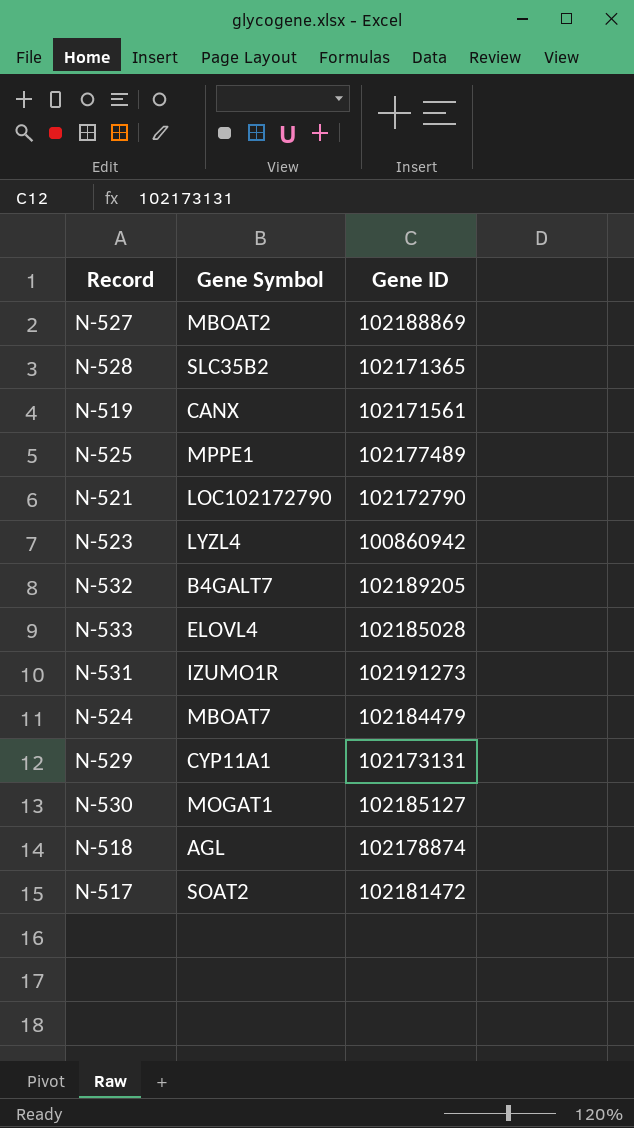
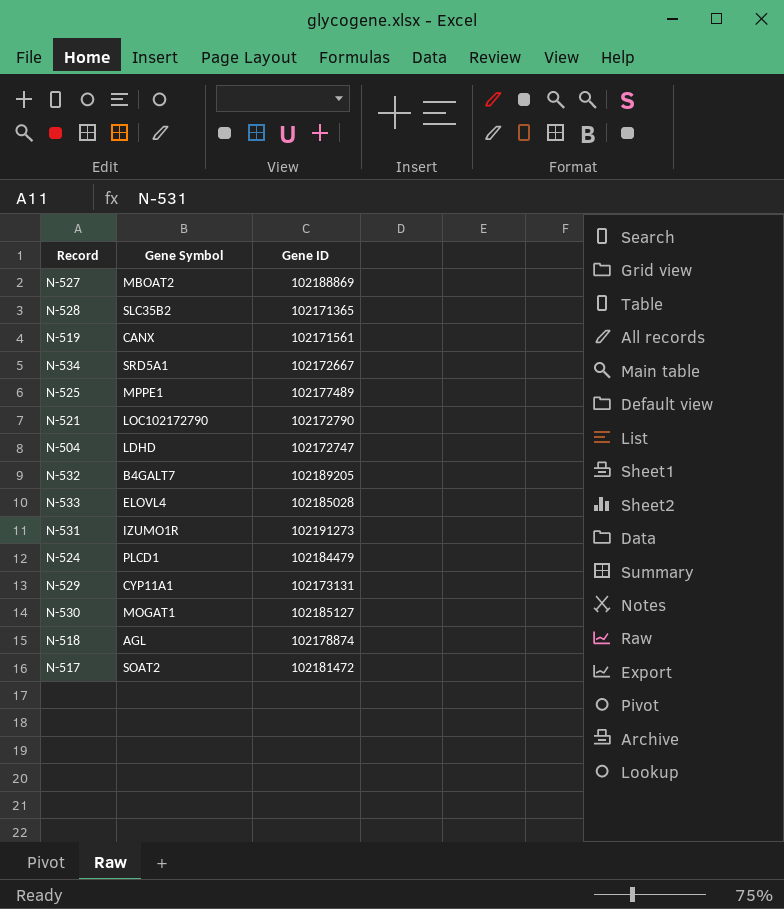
row N-523: LYZL4 | 100860942 -> none
row N-534: none -> SRD5A1 | 102172667
row N-504: none -> LDHD | 102172747
N-524 | Gene Symbol: MBOAT7 -> PLCD1

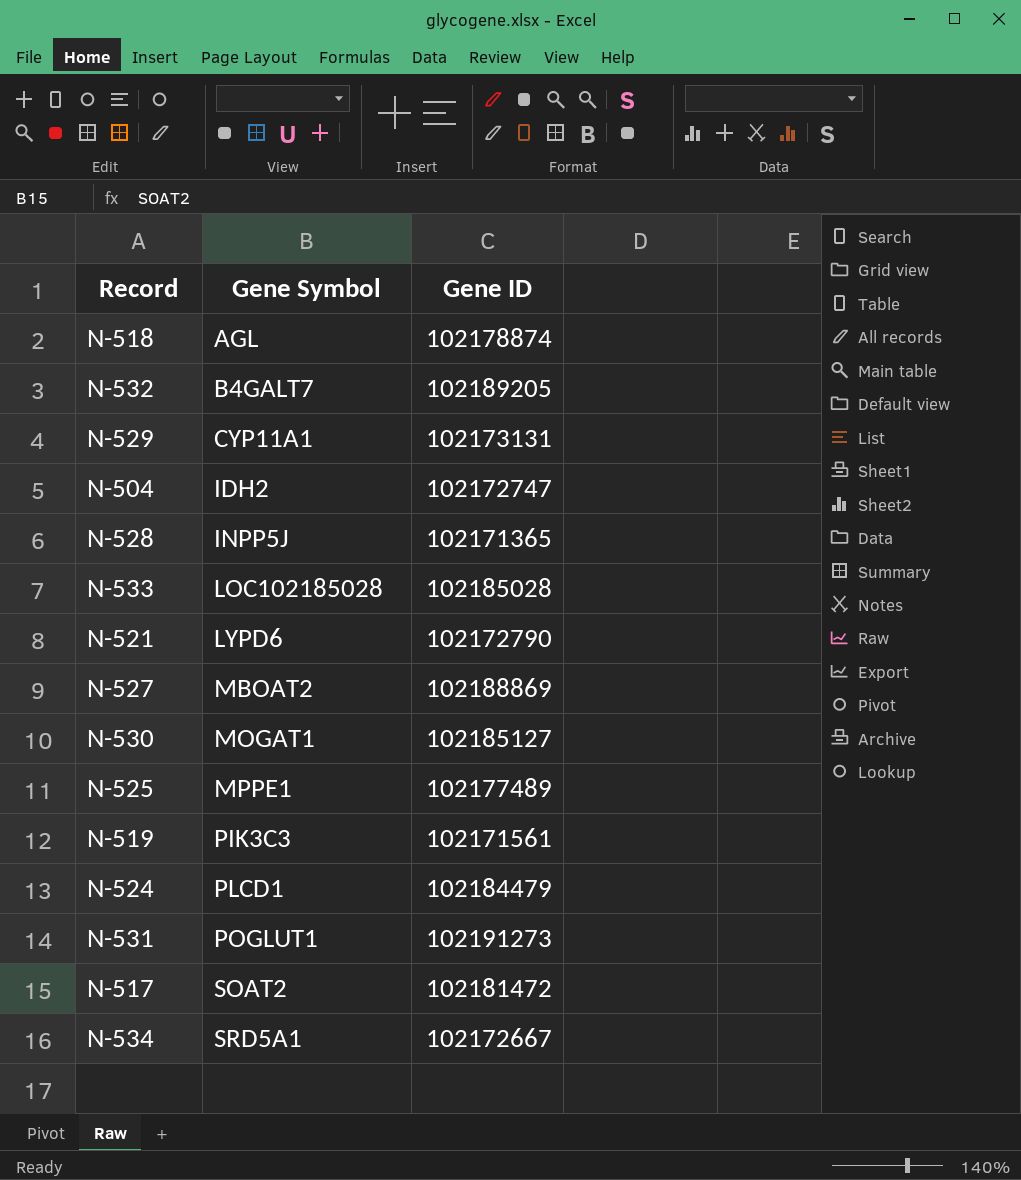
row order: none -> Gene Symbol ascending
N-504 | Gene Symbol: LDHD -> IDH2
N-528 | Gene Symbol: SLC35B2 -> INPP5J
N-533 | Gene Symbol: ELOVL4 -> LOC102185028
N-521 | Gene Symbol: LOC102172790 -> LYPD6
N-519 | Gene Symbol: CANX -> PIK3C3
N-531 | Gene Symbol: IZUMO1R -> POGLUT1

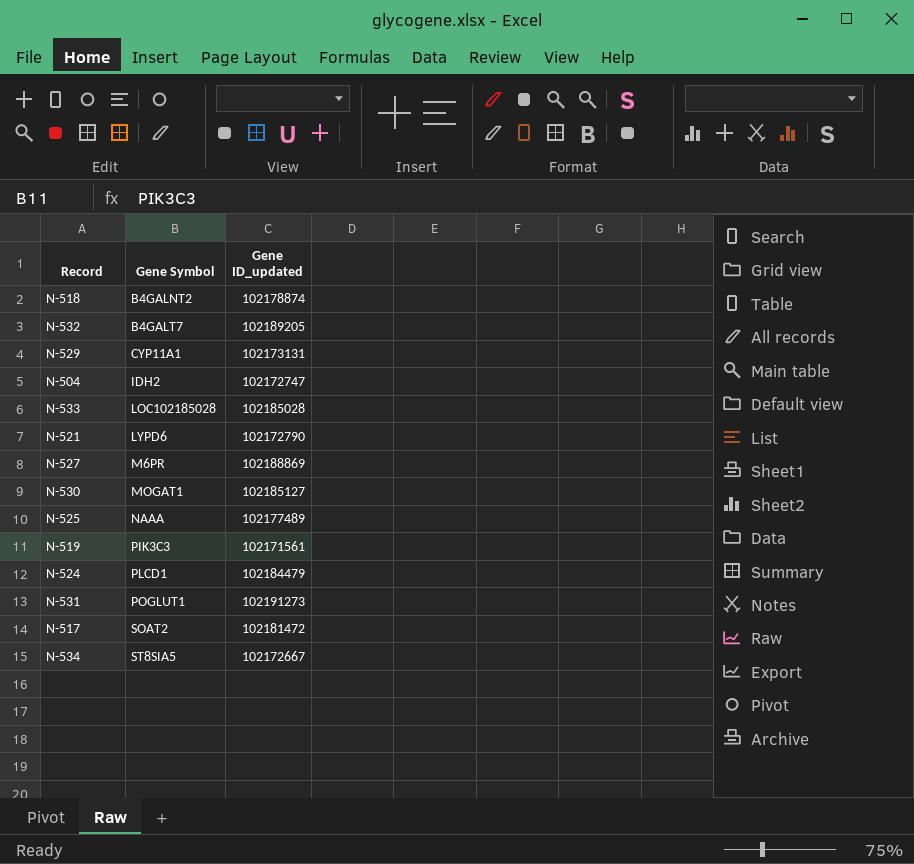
column name: Gene ID -> Gene ID_updated
row N-528: INPP5J | 102171365 -> none
N-518 | Gene Symbol: AGL -> B4GALNT2
N-527 | Gene Symbol: MBOAT2 -> M6PR
N-525 | Gene Symbol: MPPE1 -> NAAA
N-534 | Gene Symbol: SRD5A1 -> ST8SIA5

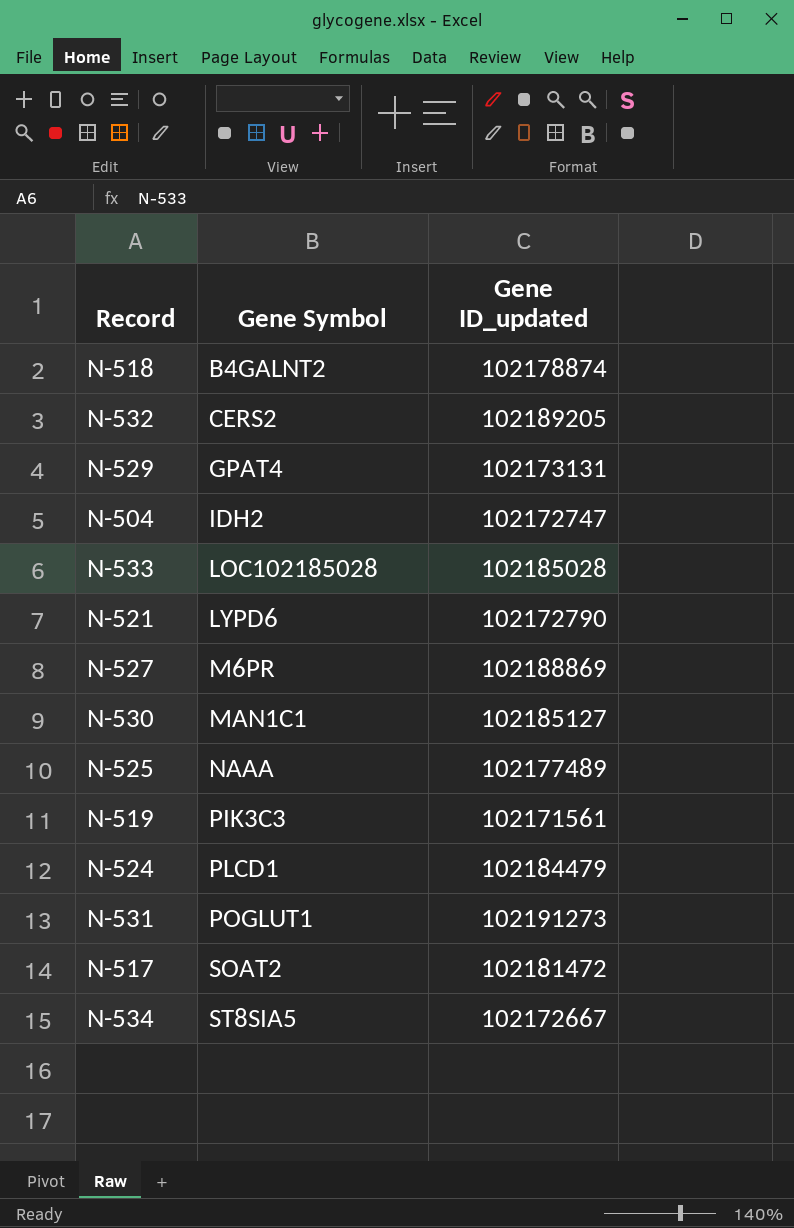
N-532 | Gene Symbol: B4GALT7 -> CERS2
N-529 | Gene Symbol: CYP11A1 -> GPAT4
N-530 | Gene Symbol: MOGAT1 -> MAN1C1

